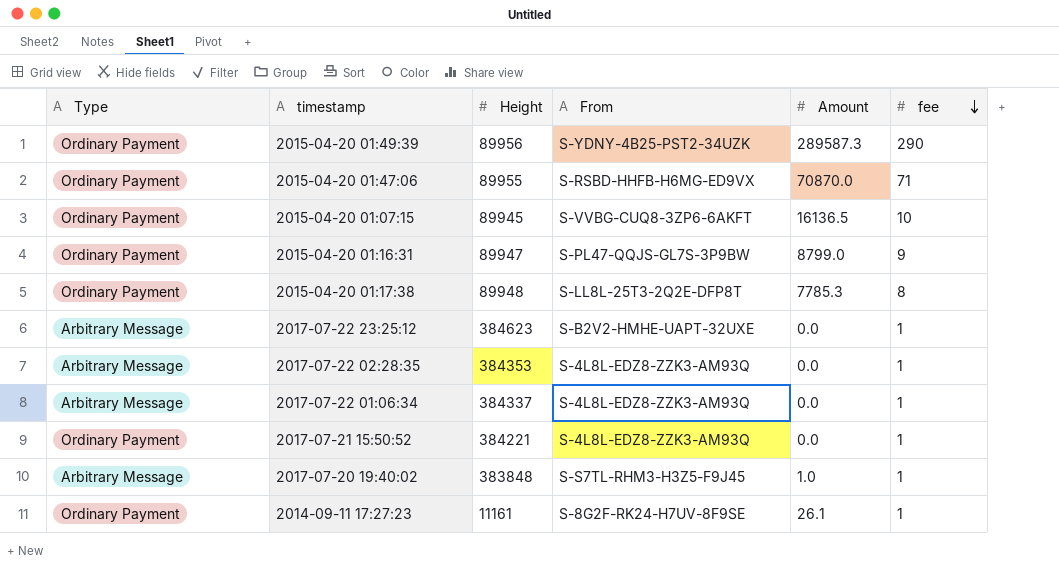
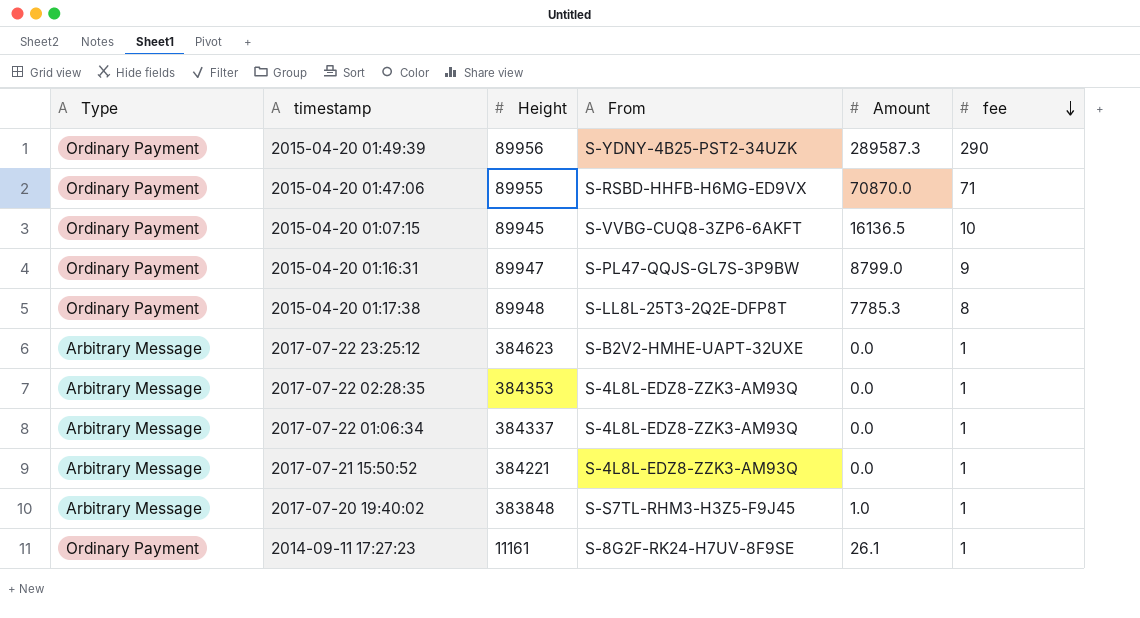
2017-07-21 15:50:52 | Type: Ordinary Payment -> Arbitrary Message

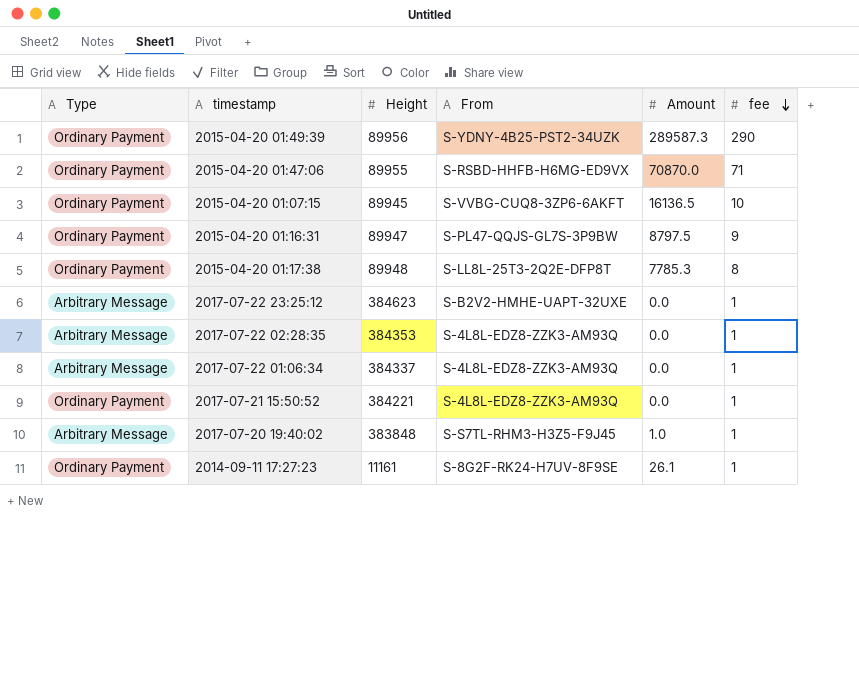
2015-04-20 01:16:31 | Amount: 8799.0 -> 8797.5
2017-07-21 15:50:52 | Type: Arbitrary Message -> Ordinary Payment

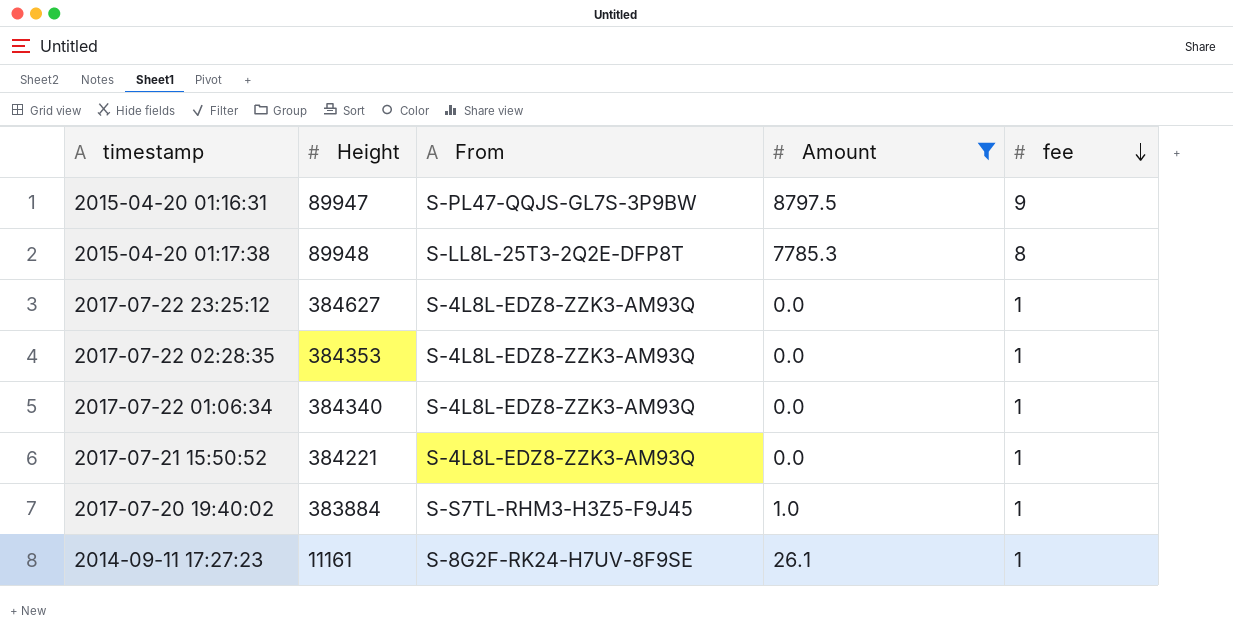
filter: none -> Amount <= 8797.5
column Type | position: 1 -> none
2017-07-22 23:25:12 | Height: 384623 -> 384627
2017-07-22 23:25:12 | From: S-B2V2-HMHE-UAPT-32UXE -> S-4L8L-EDZ8-ZZK3-AM93Q
2017-07-22 01:06:34 | Height: 384337 -> 384340
2017-07-20 19:40:02 | Height: 383848 -> 383884

